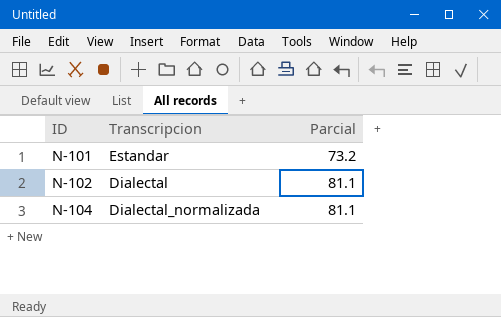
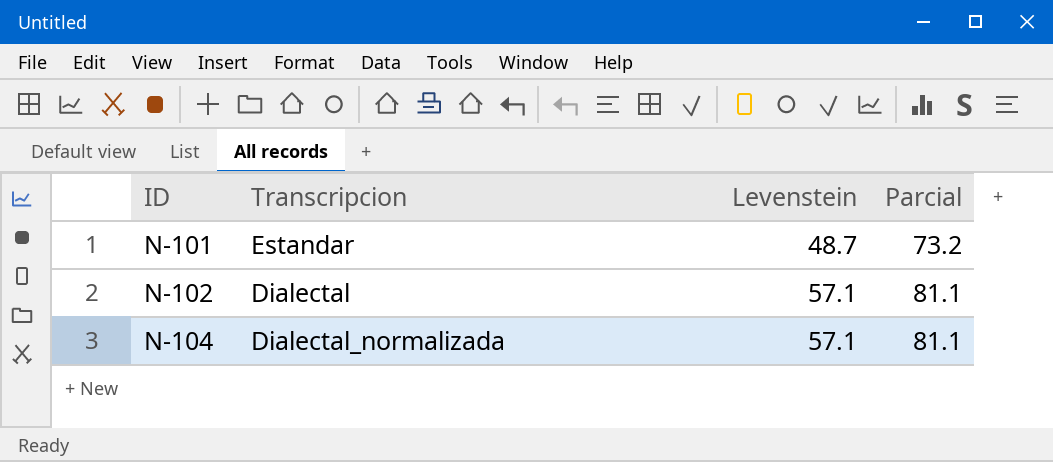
column Levenstein | position: none -> 3

